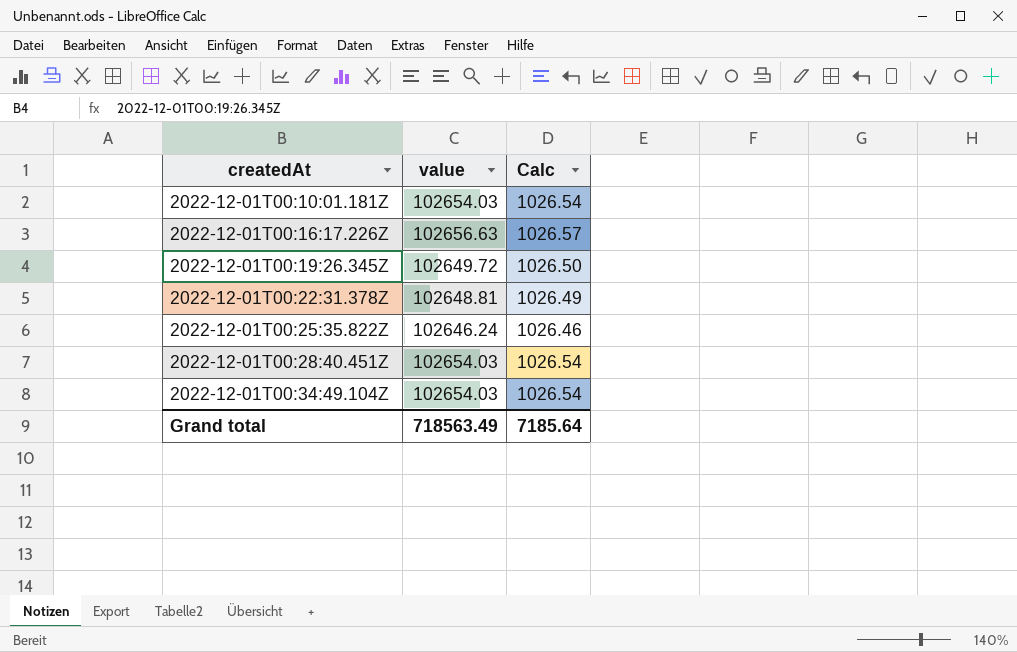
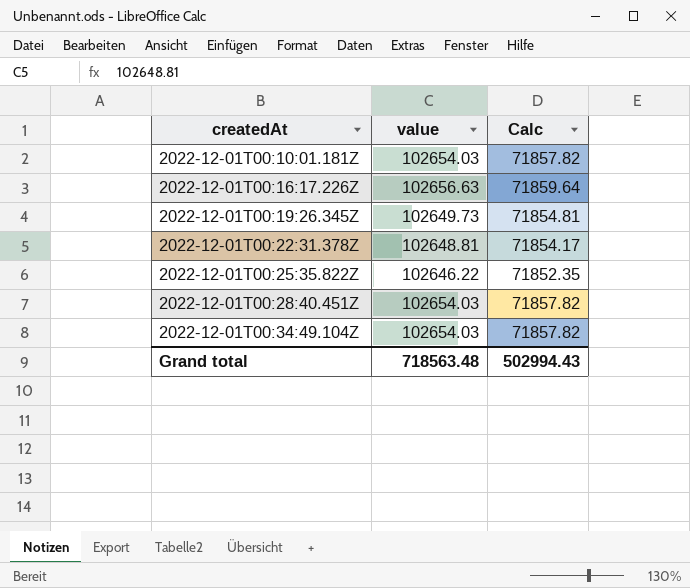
column Calc | formula: [value] * 0.01 -> [value] * 0.7
2022-12-01T00:19:26.345Z | value: 102649.72 -> 102649.73
2022-12-01T00:25:35.822Z | value: 102646.24 -> 102646.22
Grand total | value: 718563.49 -> 718563.48
Grand total | Calc: 7185.64 -> 502994.43

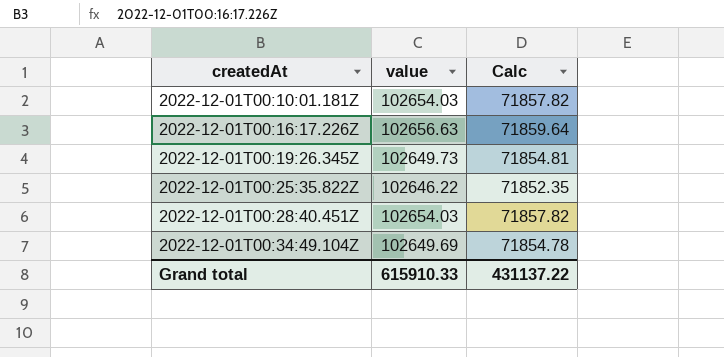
row 2022-12-01T00:22:31.378Z: 102648.81 | 71854.17 -> none
2022-12-01T00:34:49.104Z | value: 102654.03 -> 102649.69
2022-12-01T00:34:49.104Z | Calc: 71857.82 -> 71854.78
Grand total | value: 718563.48 -> 615910.33
Grand total | Calc: 502994.43 -> 431137.22

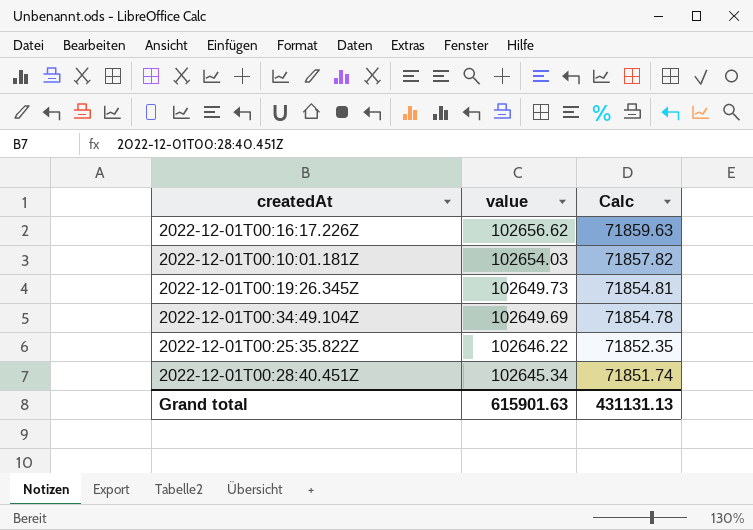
row order: createdAt ascending -> value descending
2022-12-01T00:16:17.226Z | value: 102656.63 -> 102656.62
2022-12-01T00:16:17.226Z | Calc: 71859.64 -> 71859.63
2022-12-01T00:28:40.451Z | value: 102654.03 -> 102645.34
2022-12-01T00:28:40.451Z | Calc: 71857.82 -> 71851.74
Grand total | value: 615910.33 -> 615901.63
Grand total | Calc: 431137.22 -> 431131.13

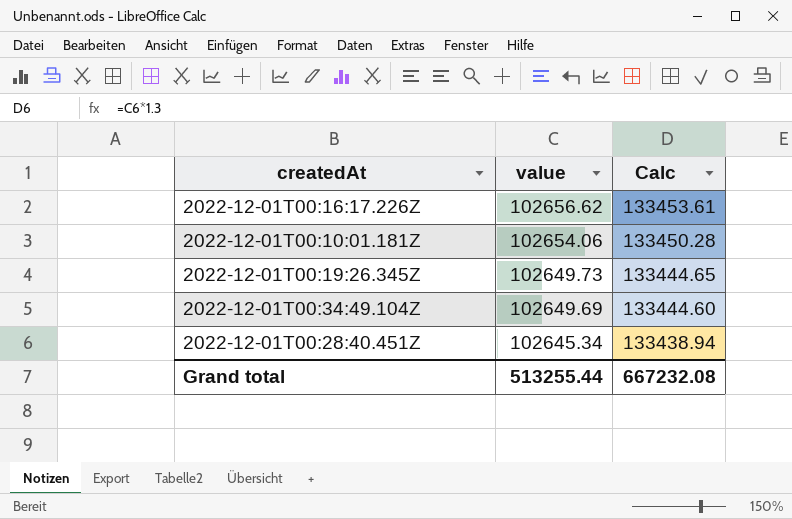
column Calc | formula: [value] * 0.7 -> [value] * 1.3
row 2022-12-01T00:25:35.822Z: 102646.22 | 71852.35 -> none
2022-12-01T00:10:01.181Z | value: 102654.03 -> 102654.06
Grand total | value: 615901.63 -> 513255.44
Grand total | Calc: 431131.13 -> 667232.08

